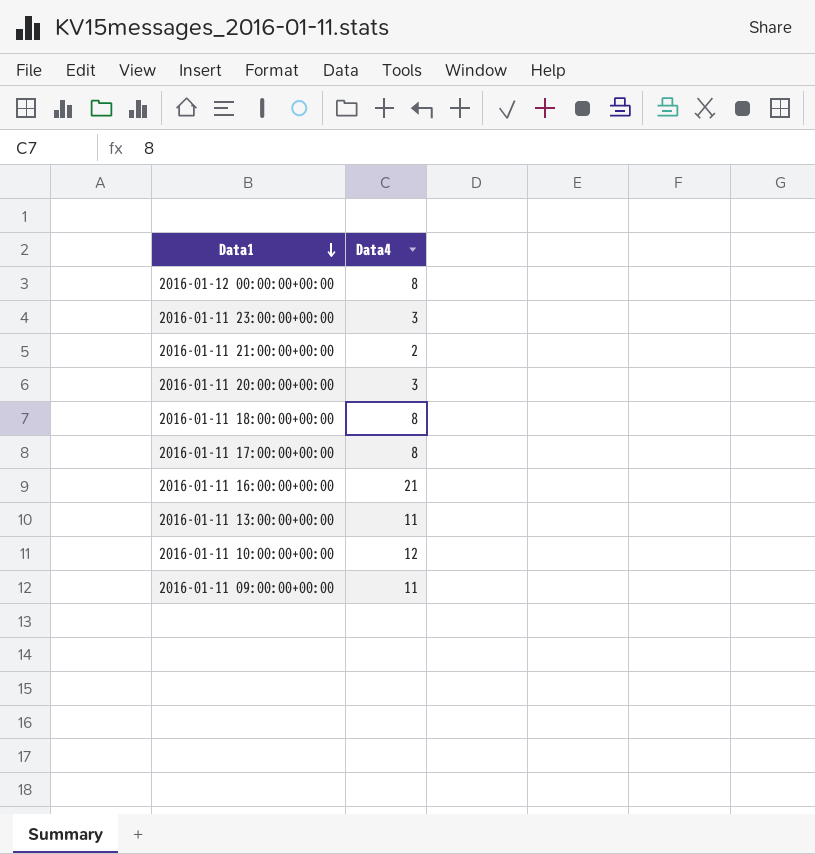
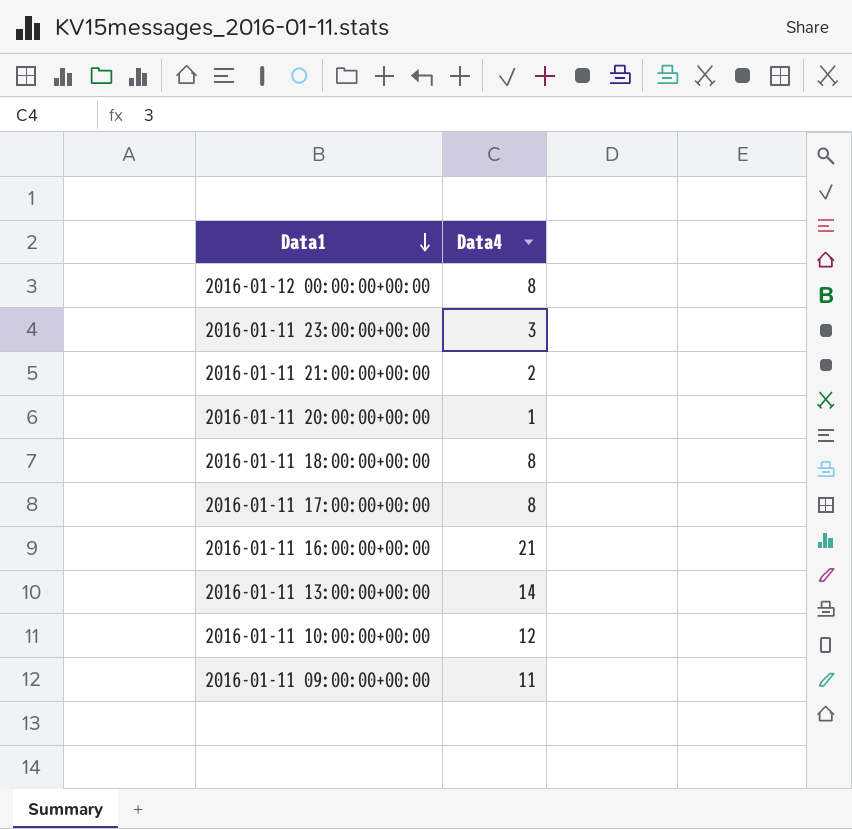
2016-01-11 20:00:00+00:00 | Data4: 3 -> 1
2016-01-11 13:00:00+00:00 | Data4: 11 -> 14

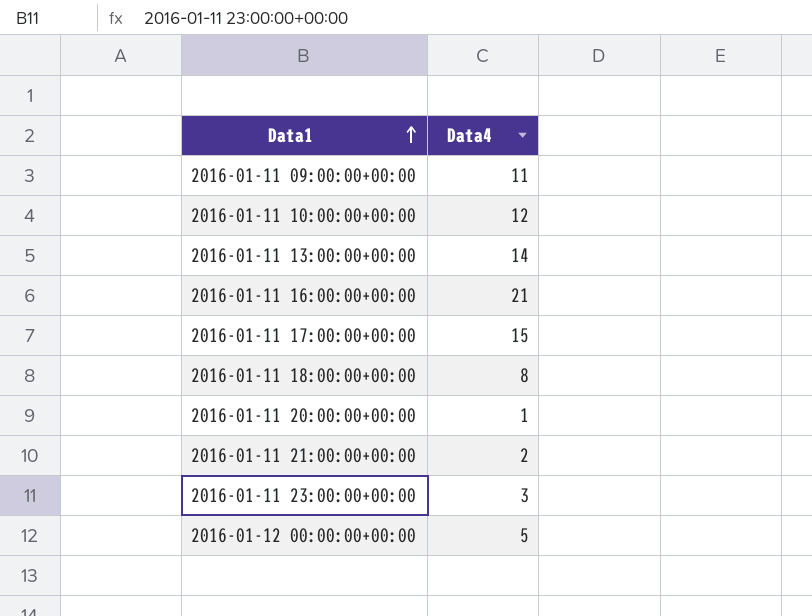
row order: Data1 descending -> Data1 ascending
2016-01-11 17:00:00+00:00 | Data4: 8 -> 15
2016-01-12 00:00:00+00:00 | Data4: 8 -> 5

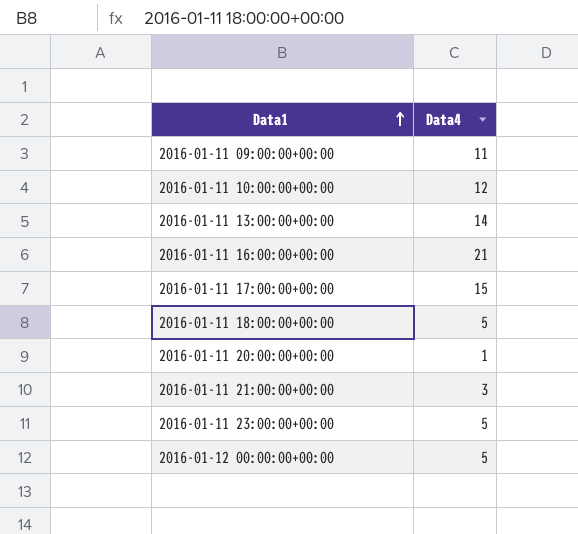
2016-01-11 18:00:00+00:00 | Data4: 8 -> 5
2016-01-11 21:00:00+00:00 | Data4: 2 -> 3
2016-01-11 23:00:00+00:00 | Data4: 3 -> 5

